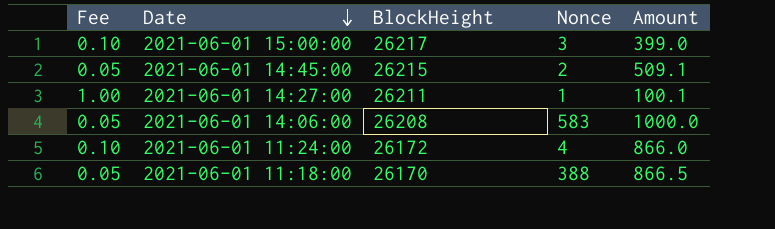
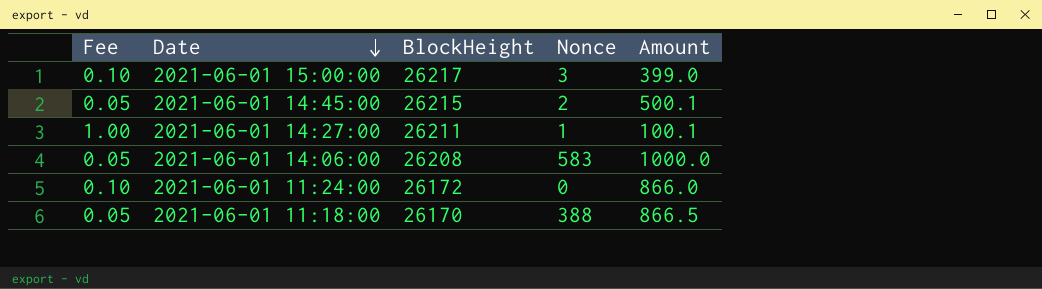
2021-06-01 14:45:00 | Amount: 509.1 -> 500.1
2021-06-01 11:24:00 | Nonce: 4 -> 0

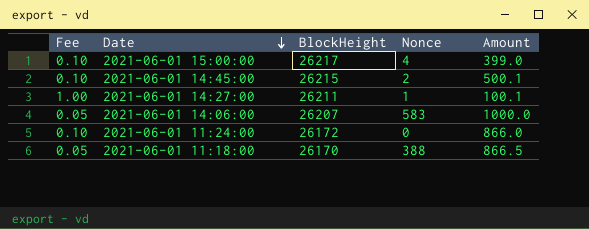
2021-06-01 15:00:00 | Nonce: 3 -> 4
2021-06-01 14:45:00 | Fee: 0.05 -> 0.10
2021-06-01 14:06:00 | BlockHeight: 26208 -> 26207

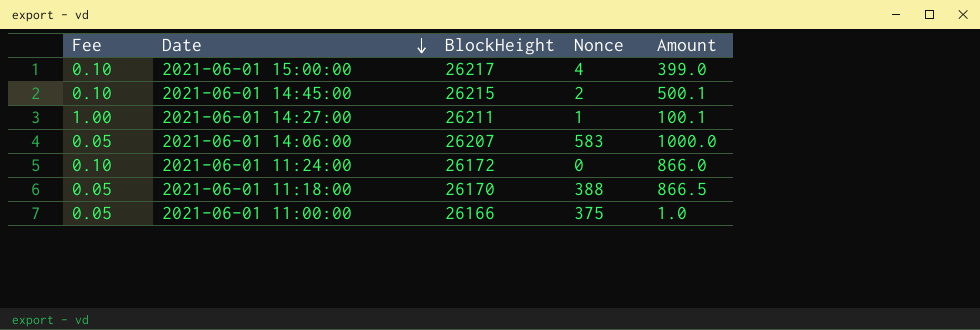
row 2021-06-01 11:00:00: none -> 0.05 | 26166 | 375 | 1.0

